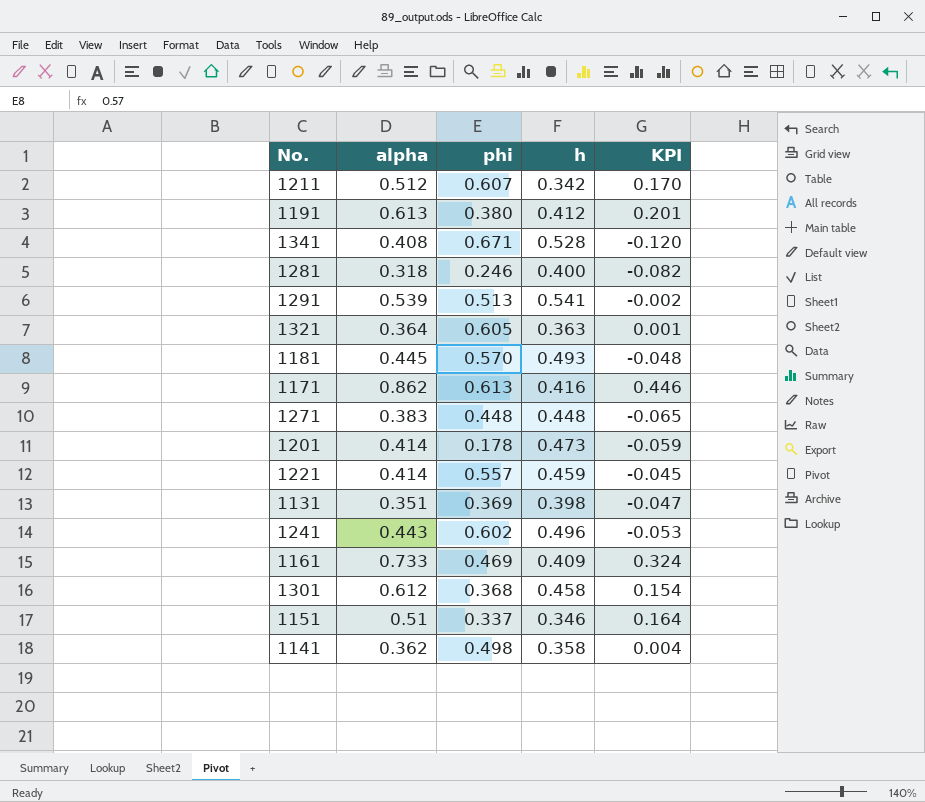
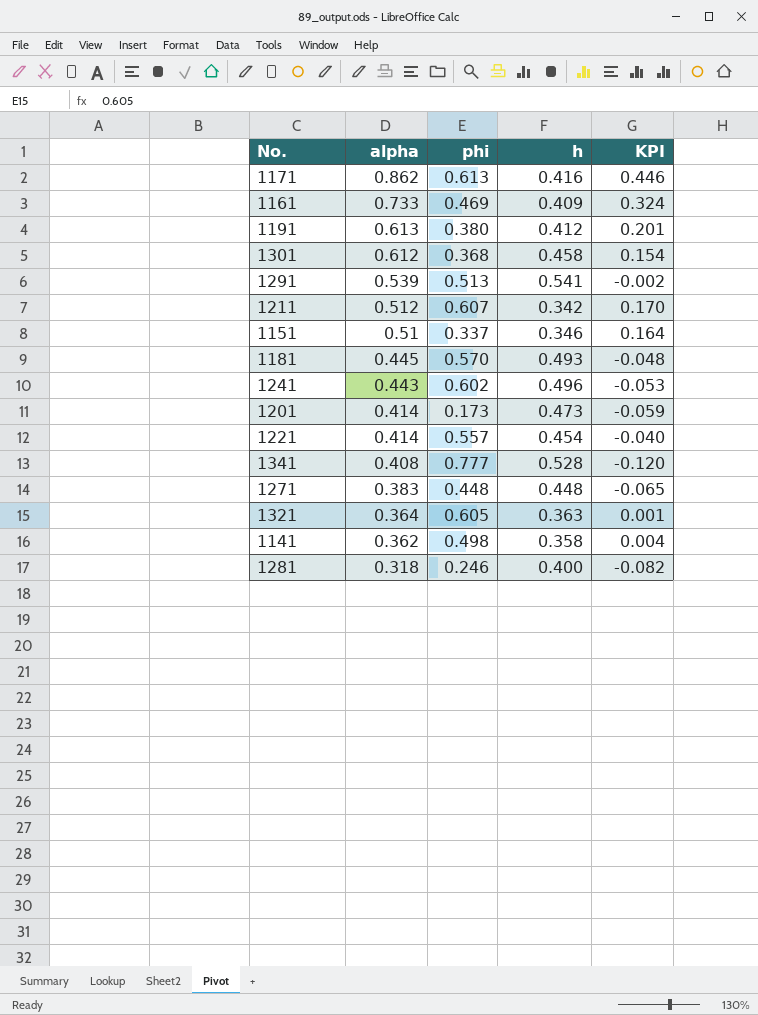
row order: none -> alpha descending
row 1131: 0.351 | 0.369 | 0.398 | -0.047 -> none
1201 | phi: 0.178 -> 0.173
1221 | h: 0.459 -> 0.454
1221 | KPI: -0.045 -> -0.040
1341 | phi: 0.671 -> 0.777

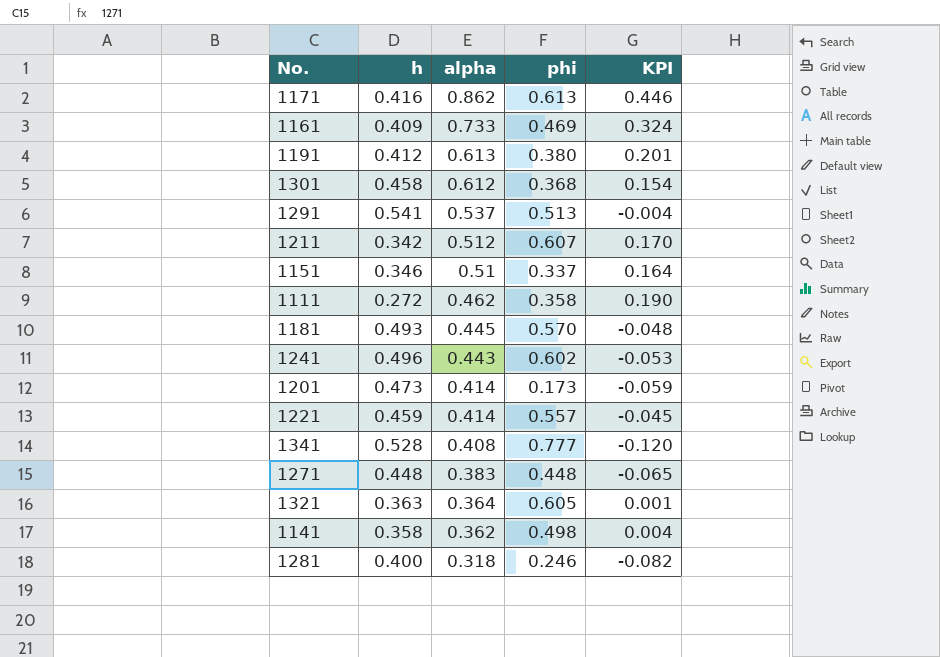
column h | position: 4 -> 2
1291 | alpha: 0.539 -> 0.537
1291 | KPI: -0.002 -> -0.004
row 1111: none -> 0.272 | 0.462 | 0.358 | 0.190
1221 | h: 0.454 -> 0.459
1221 | KPI: -0.040 -> -0.045

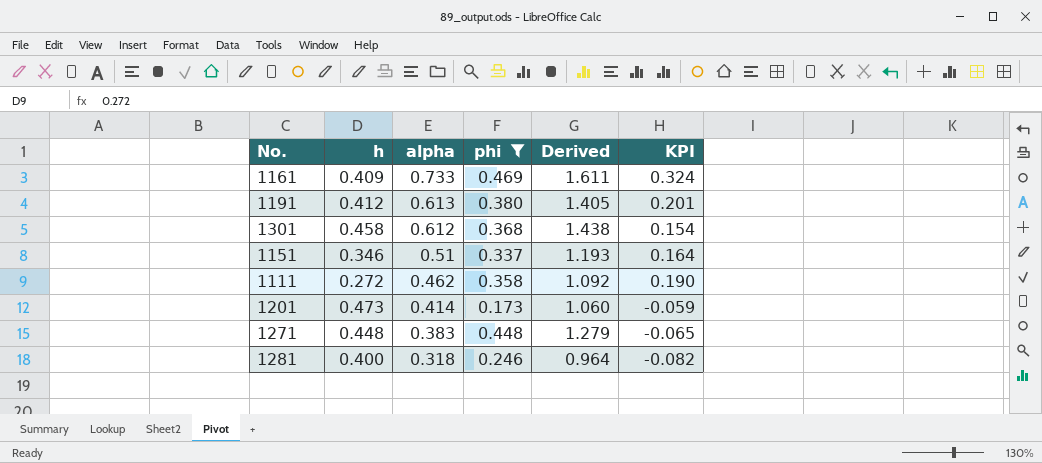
filter: none -> phi <= 0.469
column Derived | formula: none -> [h] + [alpha] + [phi]

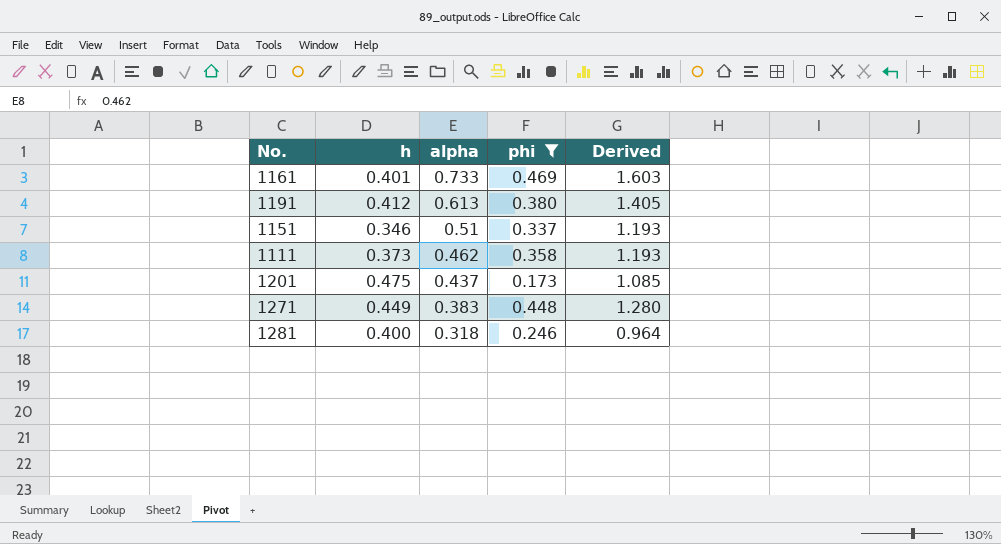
column KPI | formula: [alpha] - [h] -> none
row 1301: 0.458 | 0.612 | 0.368 | 1.438 | 0.154 -> none
1161 | h: 0.409 -> 0.401
1161 | Derived: 1.611 -> 1.603
1111 | h: 0.272 -> 0.373
1111 | Derived: 1.092 -> 1.193
1201 | h: 0.473 -> 0.475
1201 | alpha: 0.414 -> 0.437
1201 | Derived: 1.060 -> 1.085
1271 | h: 0.448 -> 0.449
1271 | Derived: 1.279 -> 1.280

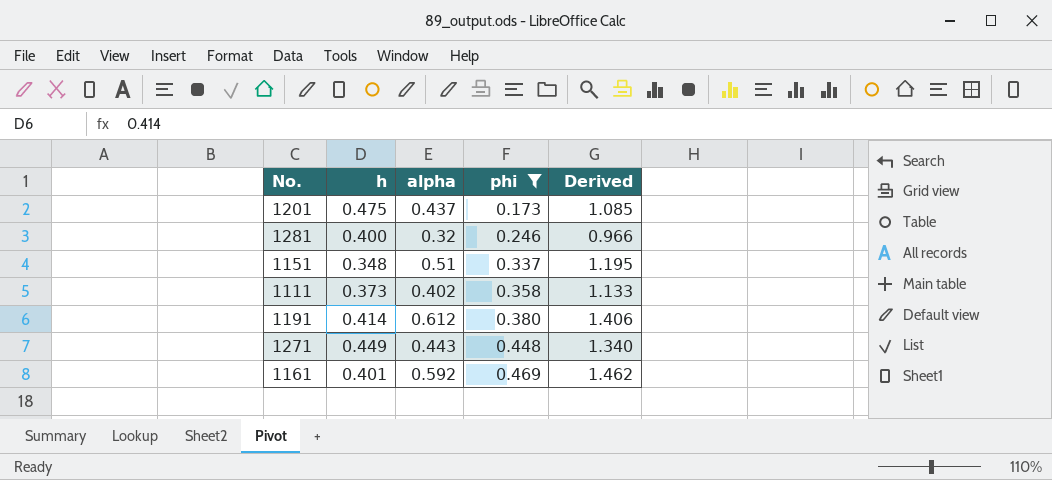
row order: alpha descending -> phi ascending
1281 | alpha: 0.318 -> 0.32
1281 | Derived: 0.964 -> 0.966
1151 | h: 0.346 -> 0.348
1151 | Derived: 1.193 -> 1.195
1111 | alpha: 0.462 -> 0.402
1111 | Derived: 1.193 -> 1.133
1191 | h: 0.412 -> 0.414
1191 | alpha: 0.613 -> 0.612
1191 | Derived: 1.405 -> 1.406
1271 | alpha: 0.383 -> 0.443
1271 | Derived: 1.280 -> 1.340
1161 | alpha: 0.733 -> 0.592
1161 | Derived: 1.603 -> 1.462

